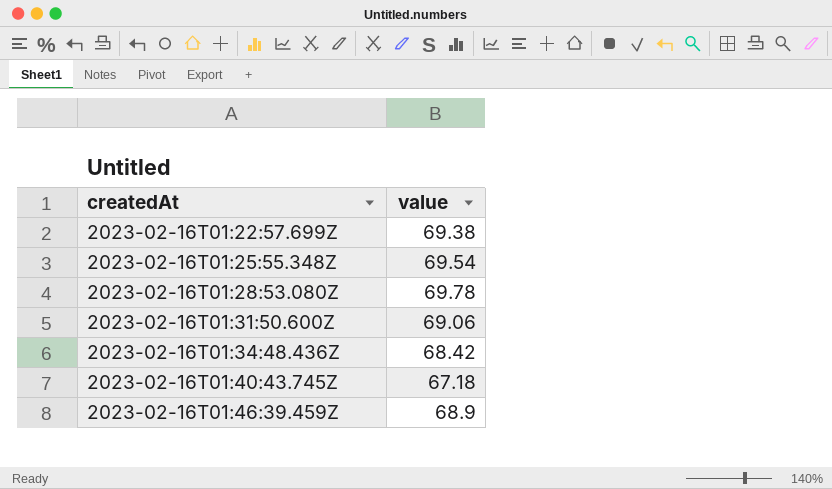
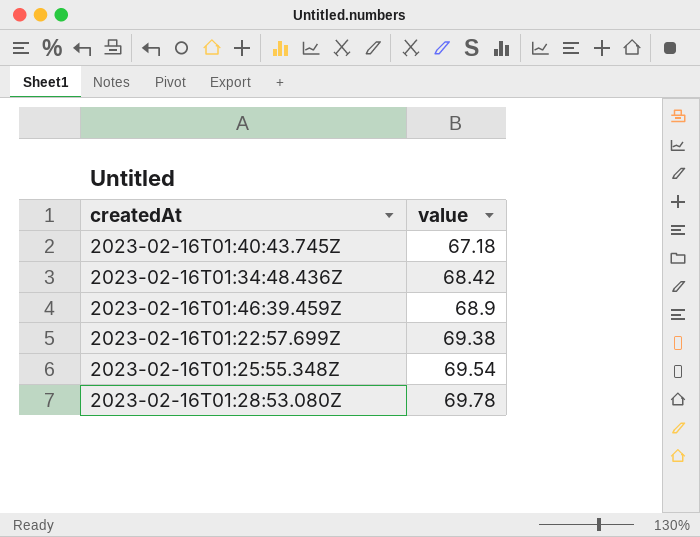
row order: createdAt ascending -> value ascending
row 2023-02-16T01:31:50.600Z: 69.06 -> none

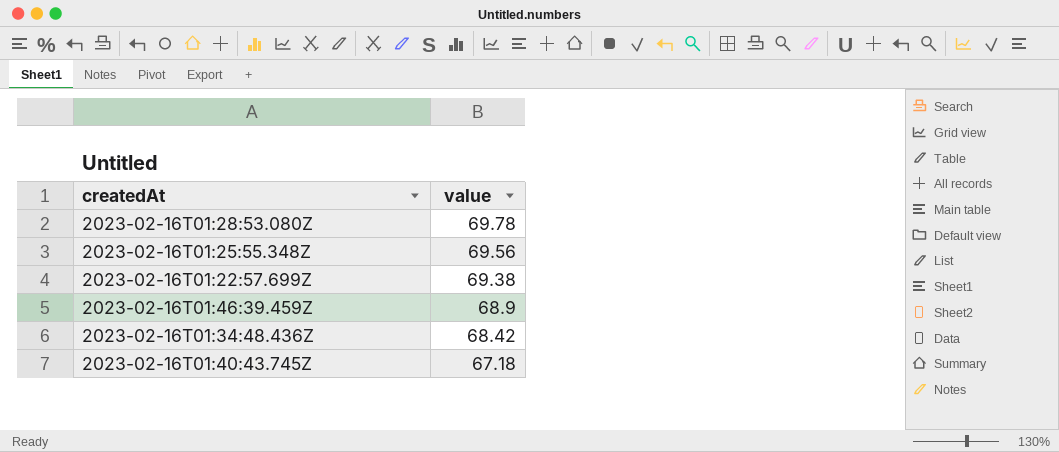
row order: value ascending -> value descending
2023-02-16T01:25:55.348Z | value: 69.54 -> 69.56

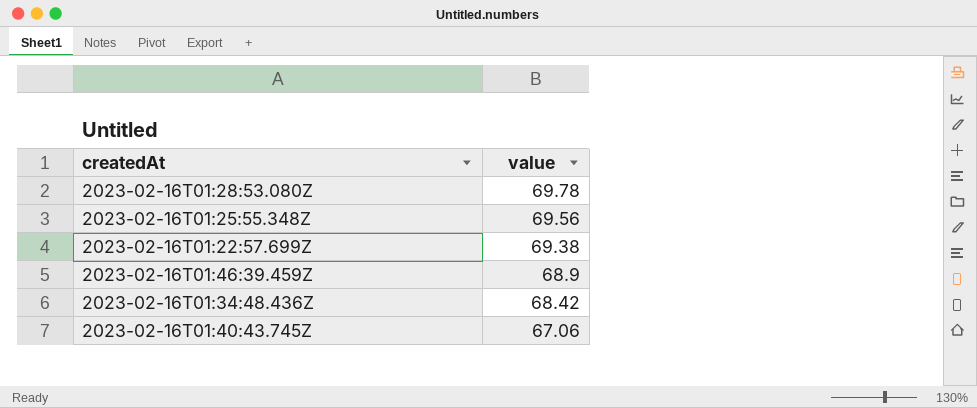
2023-02-16T01:40:43.745Z | value: 67.18 -> 67.06

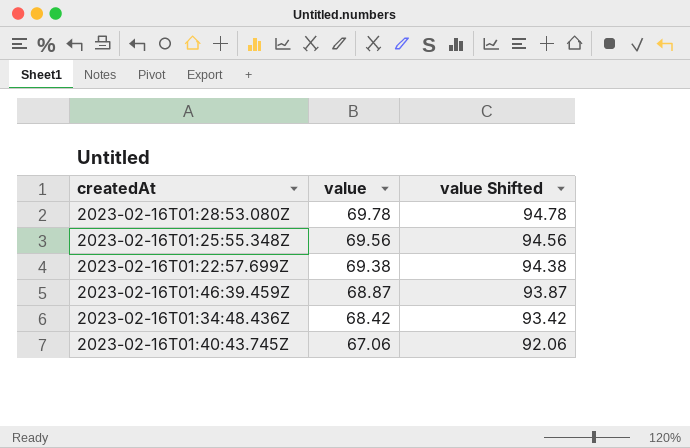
column value Shifted | formula: none -> [value] + 25
2023-02-16T01:46:39.459Z | value: 68.9 -> 68.87

